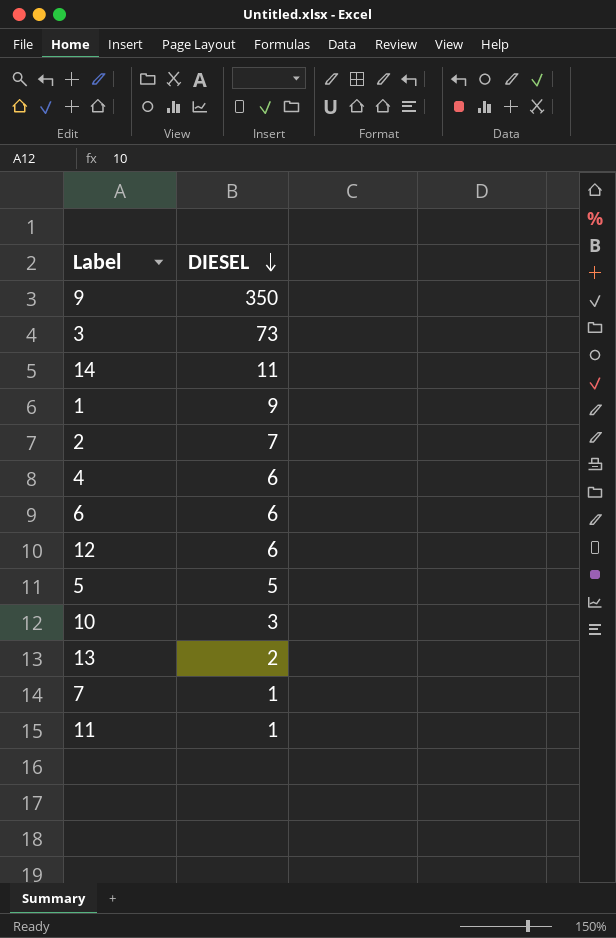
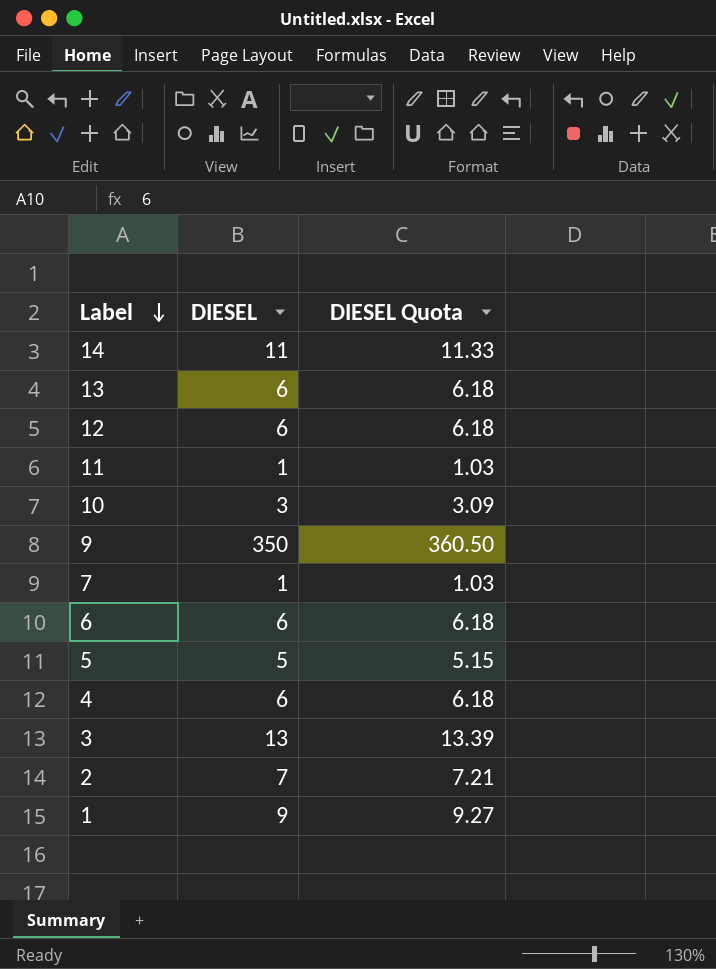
row order: DIESEL descending -> Label descending
column DIESEL Quota | formula: none -> [DIESEL] * 1.03
13 | DIESEL: 2 -> 6
3 | DIESEL: 73 -> 13

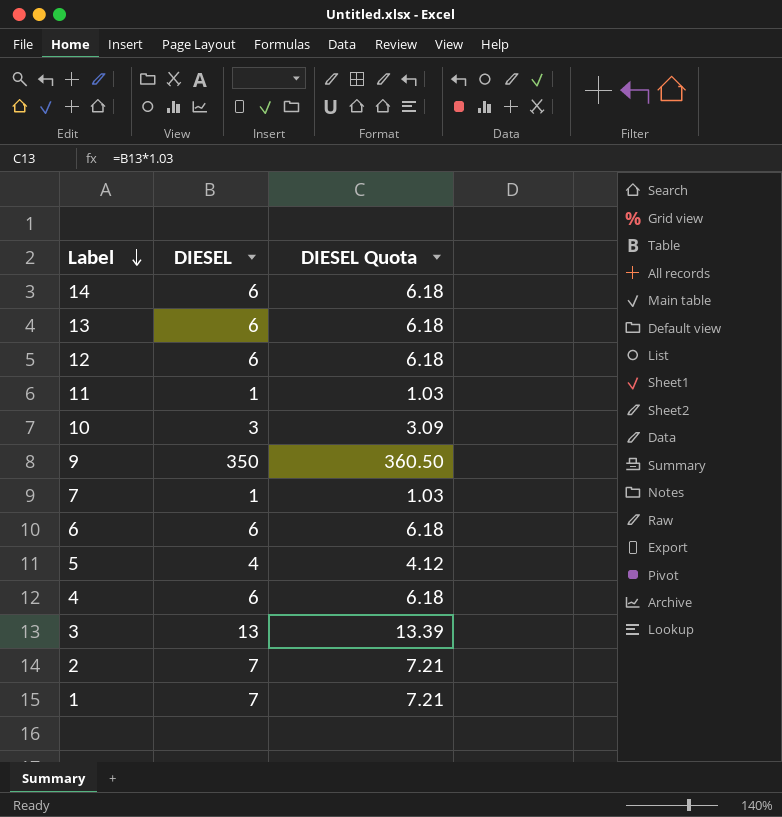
14 | DIESEL: 11 -> 6
14 | DIESEL Quota: 11.33 -> 6.18
5 | DIESEL: 5 -> 4
5 | DIESEL Quota: 5.15 -> 4.12
1 | DIESEL: 9 -> 7
1 | DIESEL Quota: 9.27 -> 7.21

